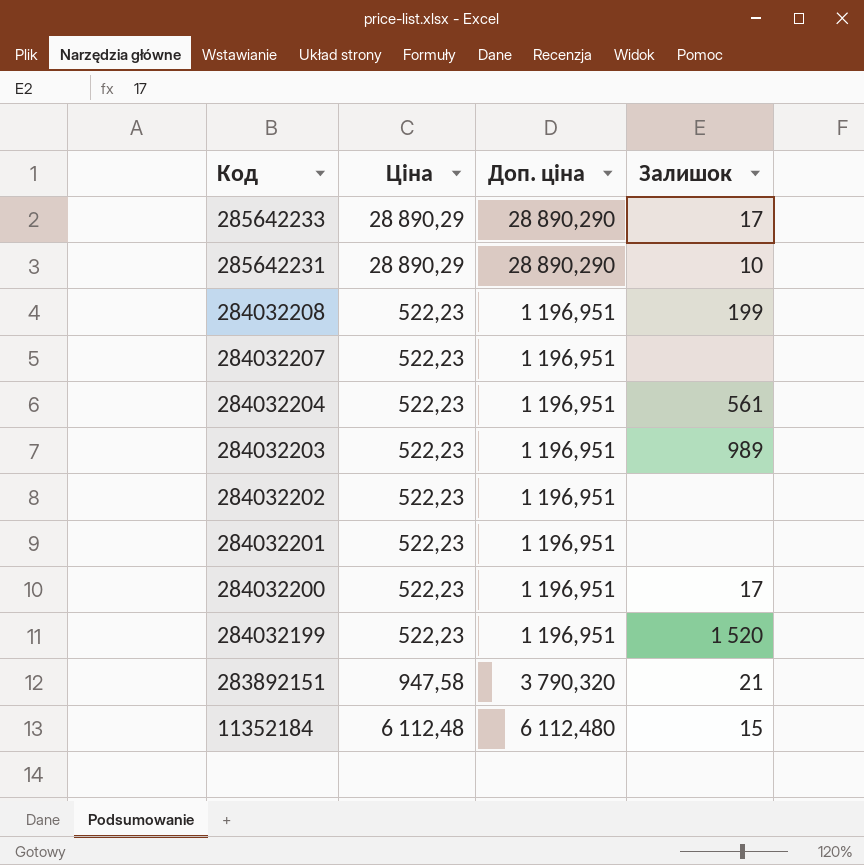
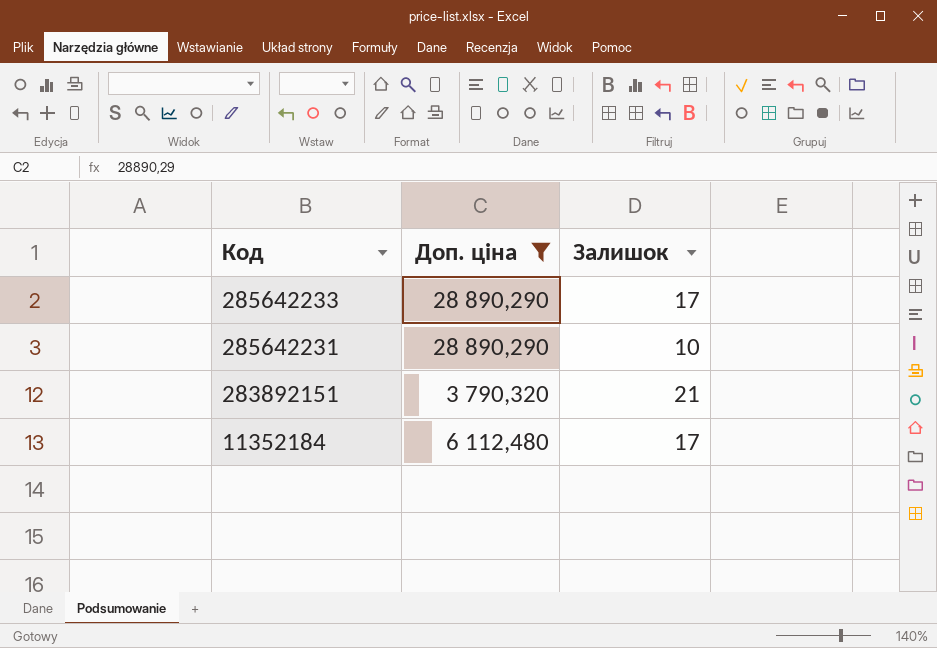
filter: none -> Доп. ціна != 1 196,951
column Ціна | position: 2 -> none
11352184 | Залишок: 15 -> 17

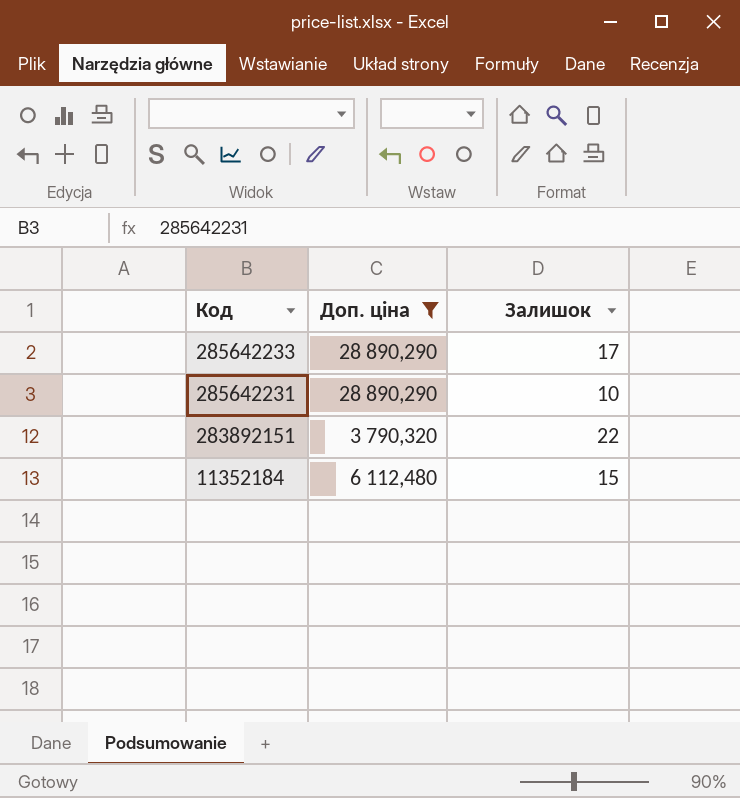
283892151 | Залишок: 21 -> 22
11352184 | Залишок: 17 -> 15

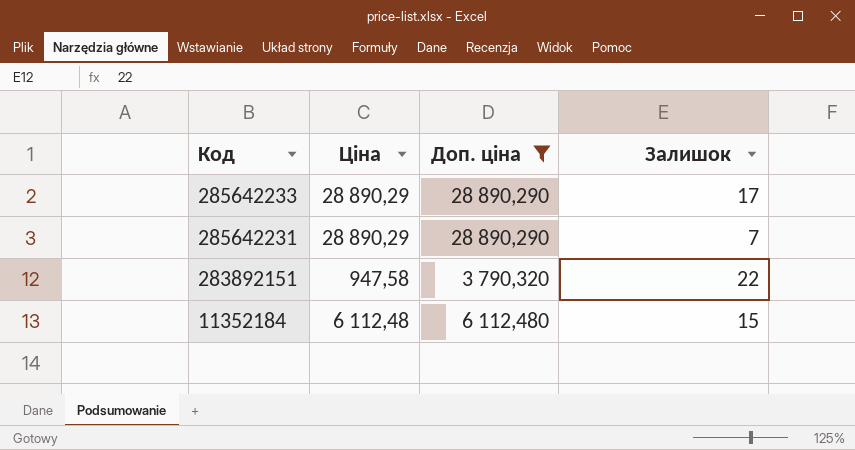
column Ціна | position: none -> 2
285642231 | Залишок: 10 -> 7

